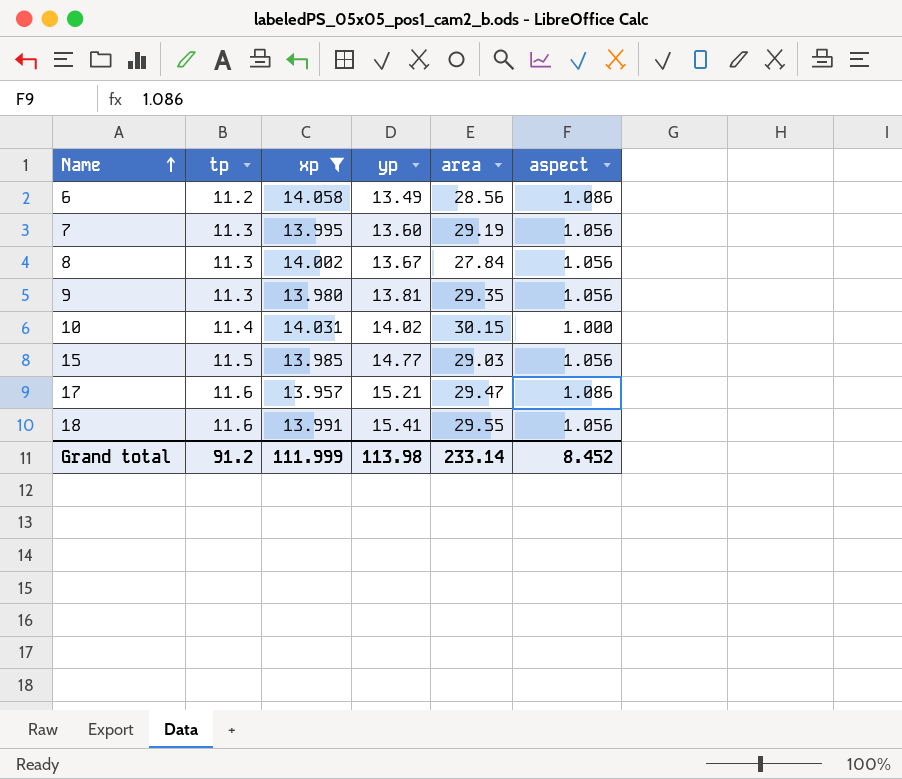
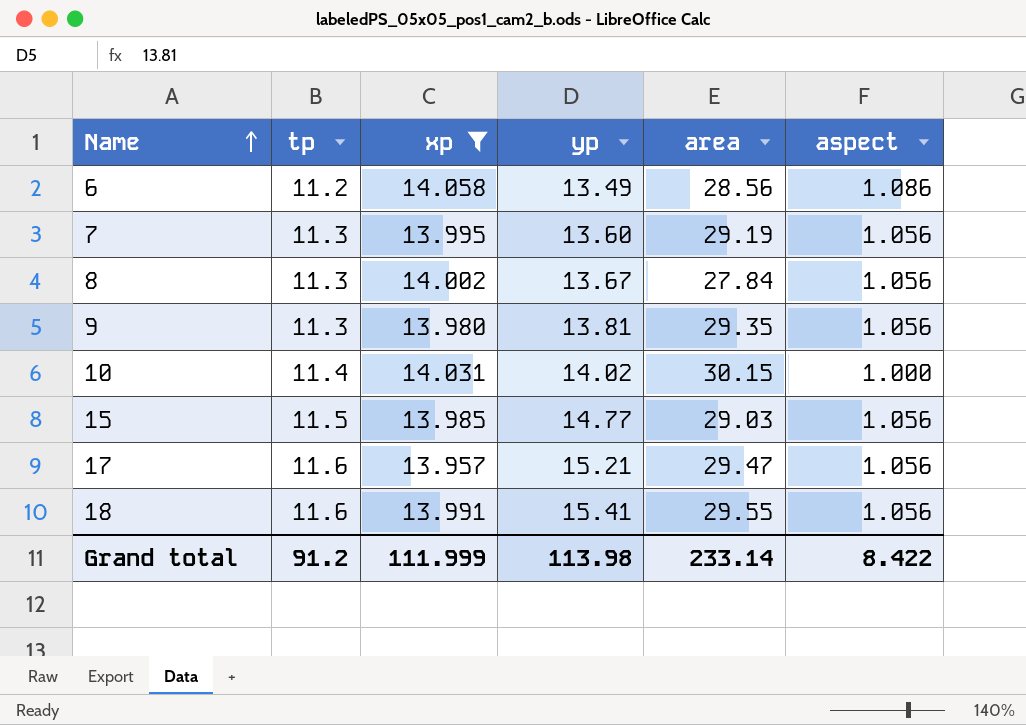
17 | aspect: 1.086 -> 1.056
Grand total | aspect: 8.452 -> 8.422

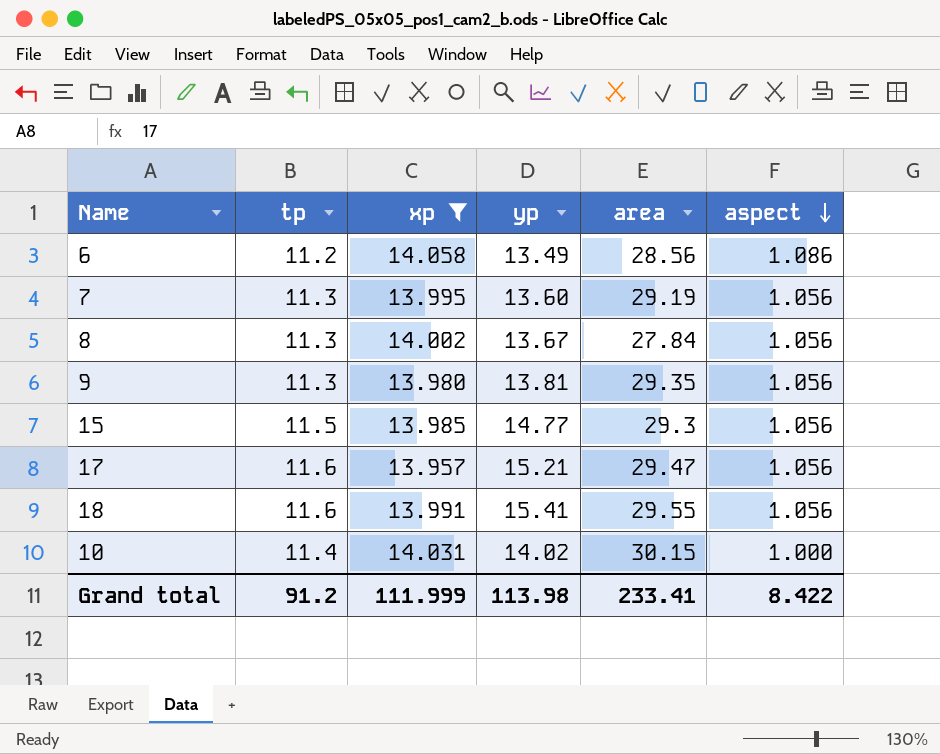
row order: Name ascending -> aspect descending
15 | area: 29.03 -> 29.3
Grand total | area: 233.14 -> 233.41

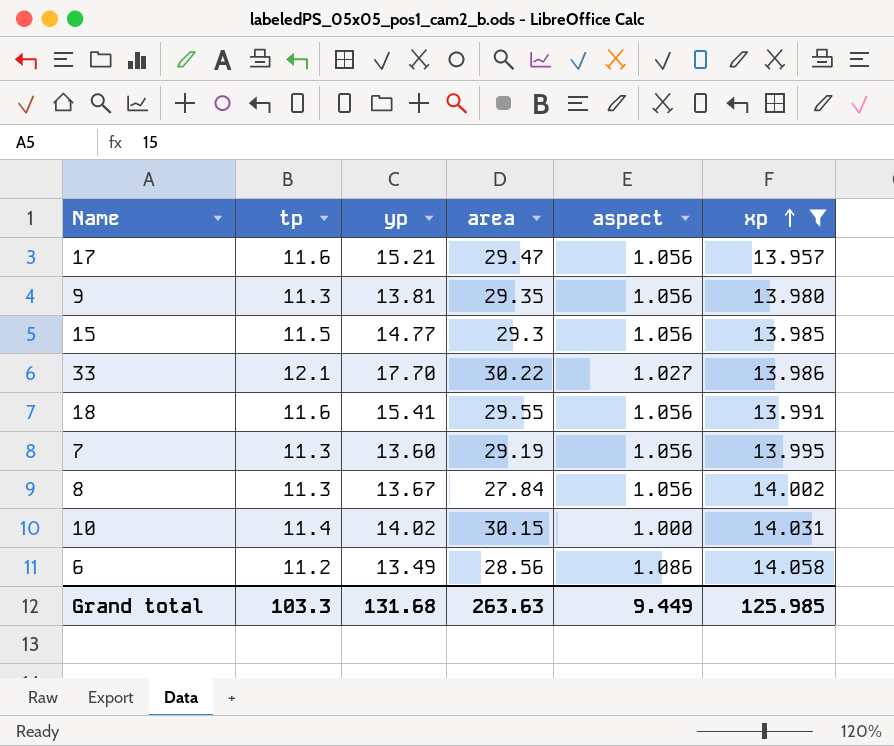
row order: aspect descending -> xp ascending
column xp | position: 3 -> 6
row 33: none -> 12.1 | 17.70 | 30.22 | 1.027 | 13.986
Grand total | tp: 91.2 -> 103.3
Grand total | yp: 113.98 -> 131.68
Grand total | area: 233.41 -> 263.63
Grand total | aspect: 8.422 -> 9.449
Grand total | xp: 111.999 -> 125.985

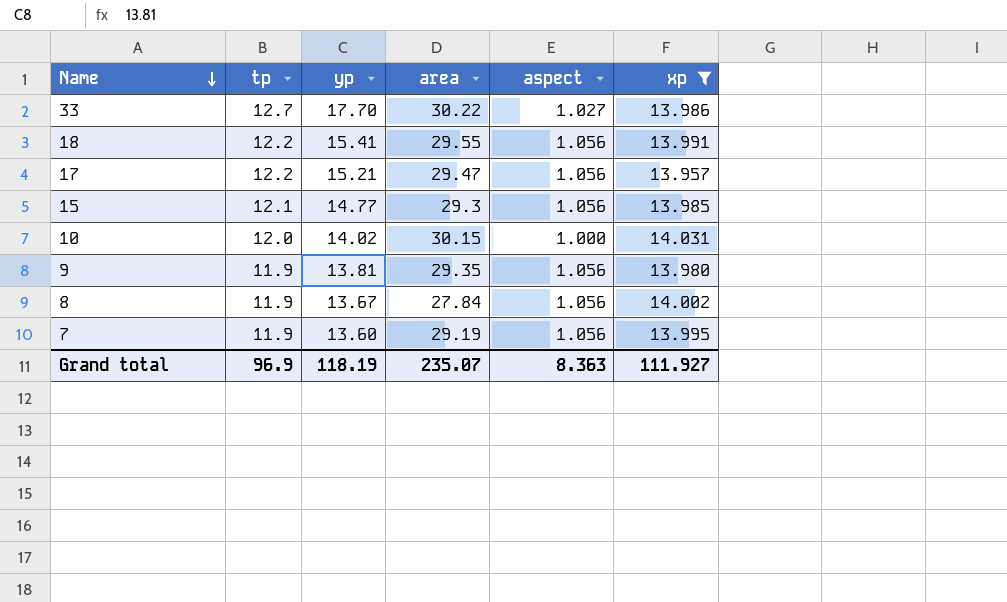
row order: xp ascending -> Name descending
row 6: 11.2 | 13.49 | 28.56 | 1.086 | 14.058 -> none
33 | tp: 12.1 -> 12.7
18 | tp: 11.6 -> 12.2
17 | tp: 11.6 -> 12.2
15 | tp: 11.5 -> 12.1
10 | tp: 11.4 -> 12.0
9 | tp: 11.3 -> 11.9
8 | tp: 11.3 -> 11.9
7 | tp: 11.3 -> 11.9
Grand total | tp: 103.3 -> 96.9
Grand total | yp: 131.68 -> 118.19
Grand total | area: 263.63 -> 235.07
Grand total | aspect: 9.449 -> 8.363
Grand total | xp: 125.985 -> 111.927

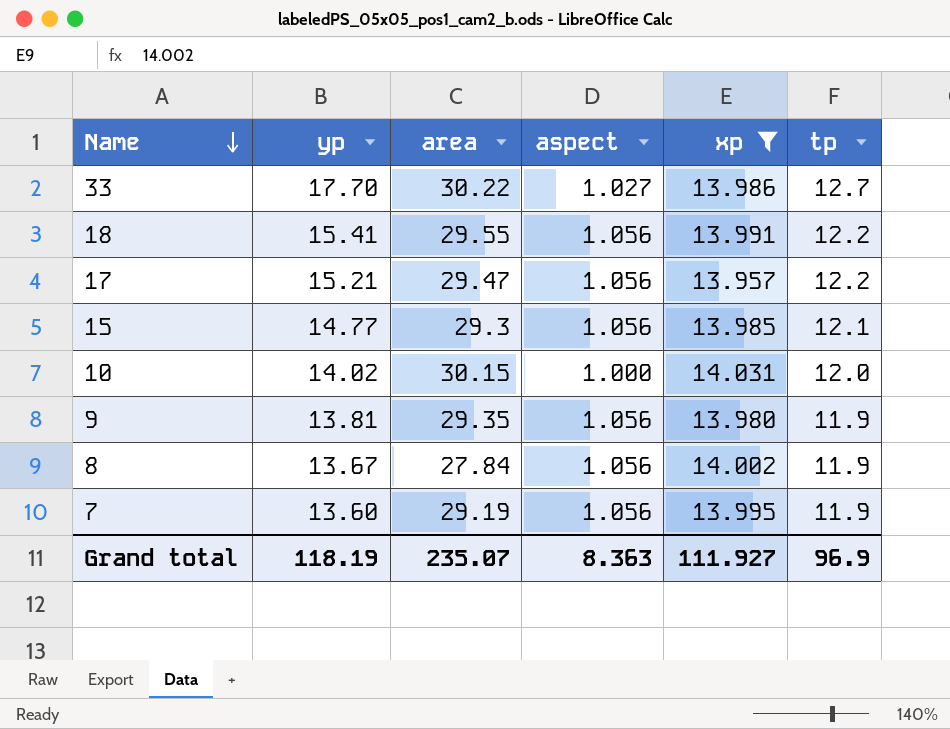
column tp | position: 2 -> 6

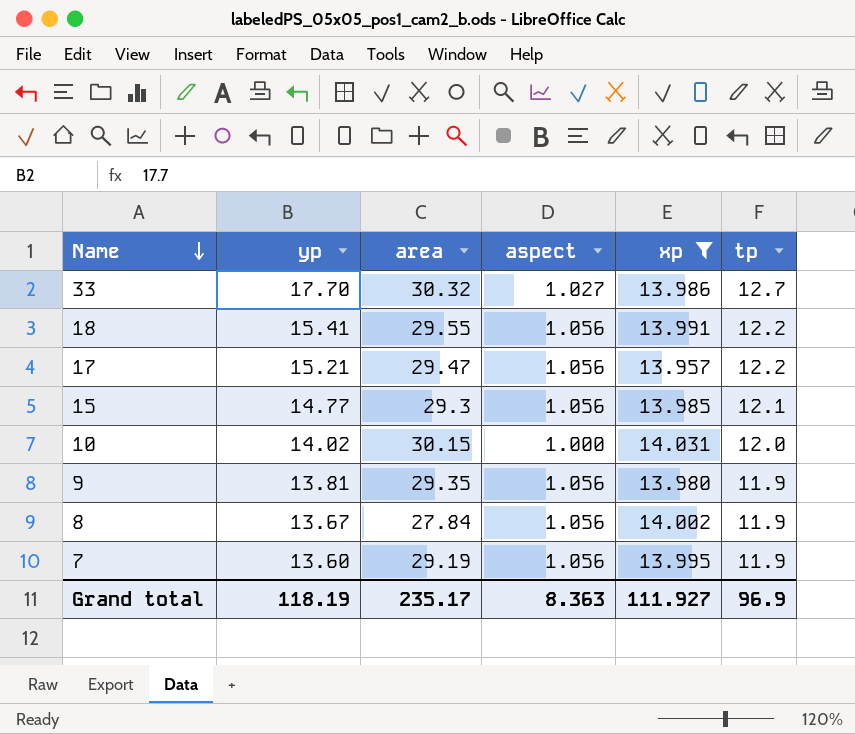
33 | area: 30.22 -> 30.32
Grand total | area: 235.07 -> 235.17

